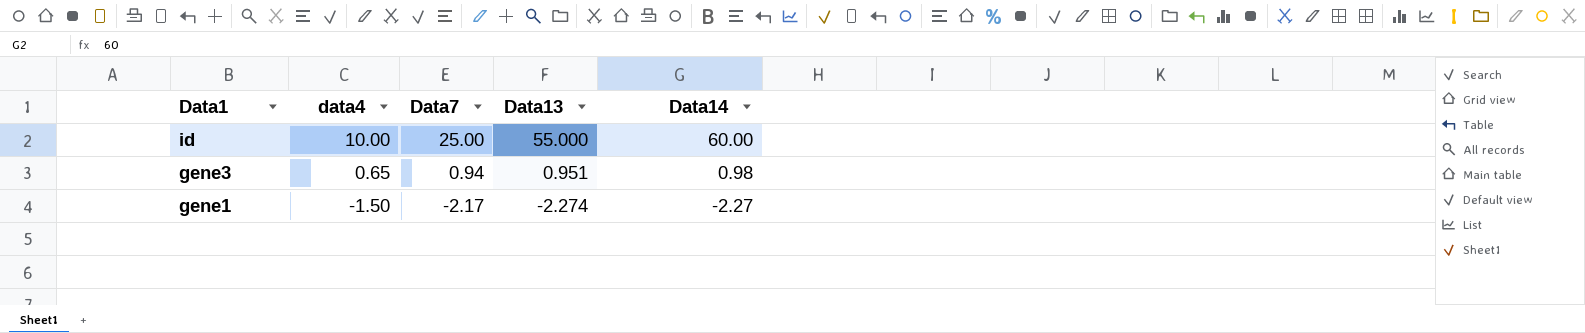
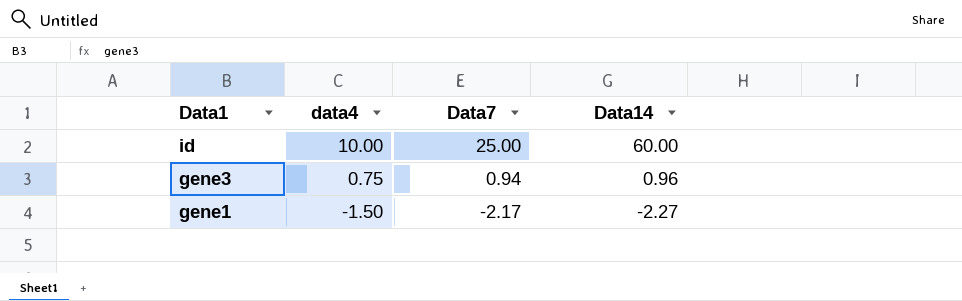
column Data13 | position: 4 -> none
gene3 | data4: 0.65 -> 0.75
gene3 | Data14: 0.98 -> 0.96

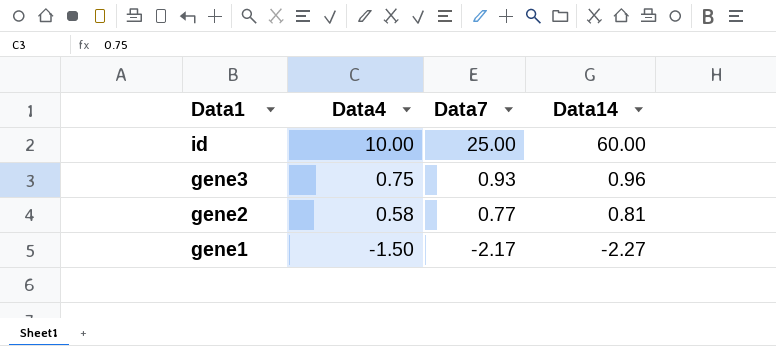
column name: data4 -> Data4
gene3 | Data7: 0.94 -> 0.93
row gene2: none -> 0.58 | 0.77 | 0.81

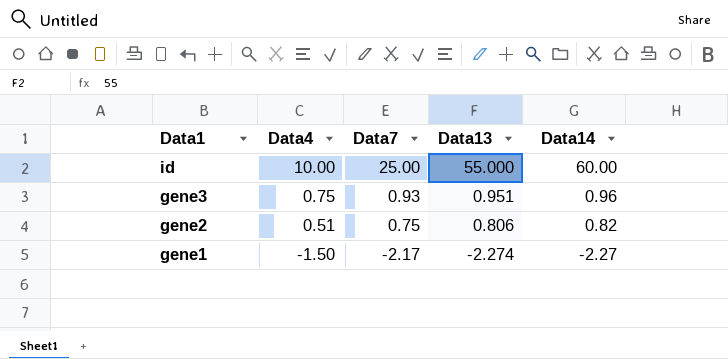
column Data13 | position: none -> 4
gene2 | Data4: 0.58 -> 0.51
gene2 | Data7: 0.77 -> 0.75
gene2 | Data14: 0.81 -> 0.82

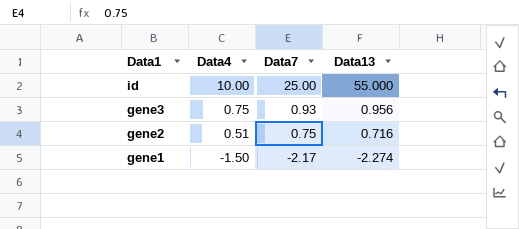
column Data14 | position: 5 -> none
gene3 | Data13: 0.951 -> 0.956
gene2 | Data13: 0.806 -> 0.716

